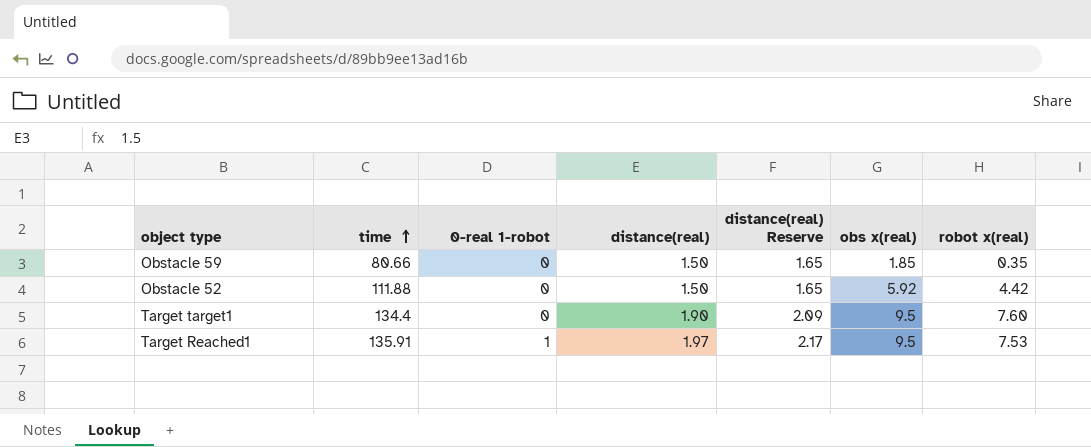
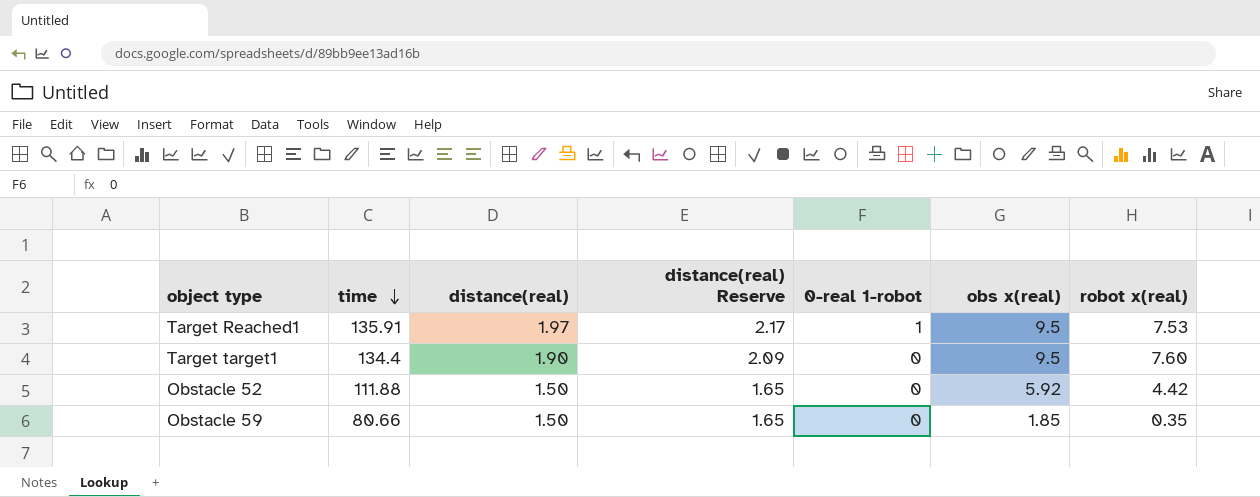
row order: time ascending -> time descending
column 0-real 1-robot | position: 3 -> 5

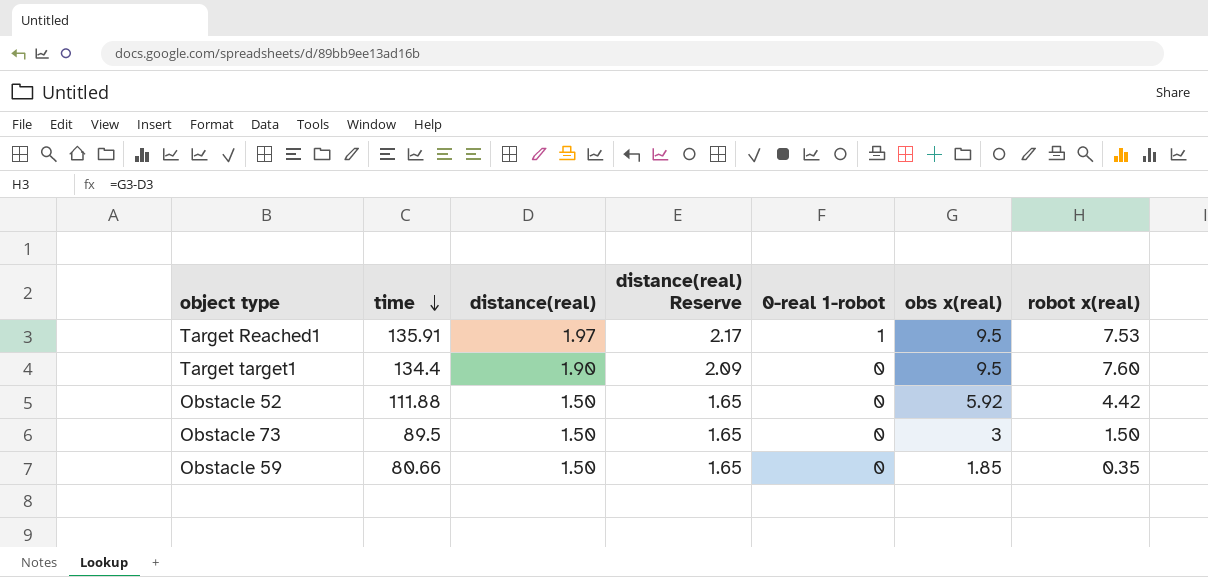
row Obstacle 73: none -> 89.5 | 1.50 | 1.65 | 0 | 3 | 1.50

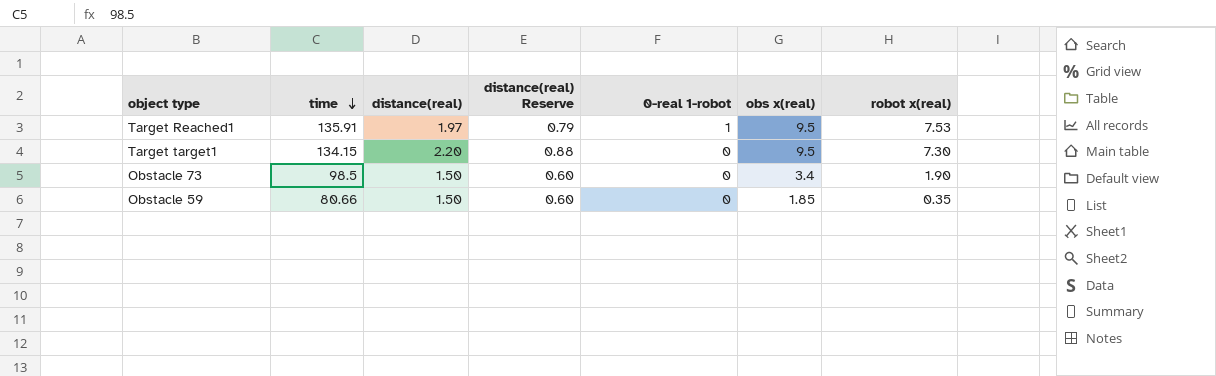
column distance(real) Reserve | formula: [distance(real)] * 1.1 -> [distance(real)] * 0.4
row Obstacle 52: 111.88 | 1.50 | 1.65 | 0 | 5.92 | 4.42 -> none
Target target1 | time: 134.4 -> 134.15
Target target1 | distance(real): 1.90 -> 2.20
Target target1 | robot x(real): 7.60 -> 7.30
Obstacle 73 | time: 89.5 -> 98.5
Obstacle 73 | obs x(real): 3 -> 3.4
Obstacle 73 | robot x(real): 1.50 -> 1.90

